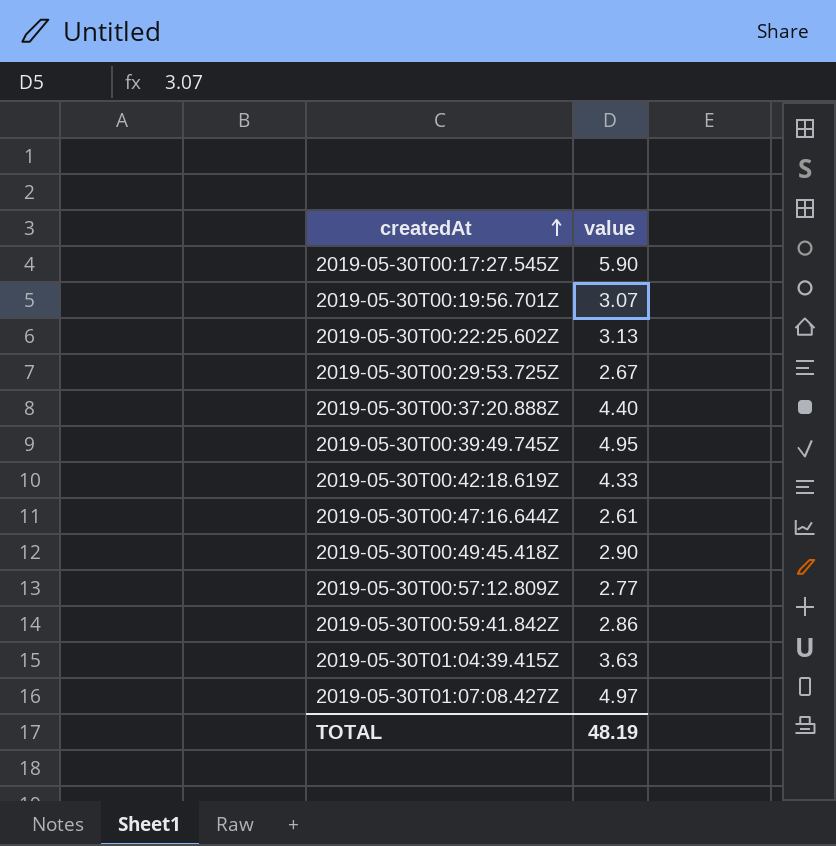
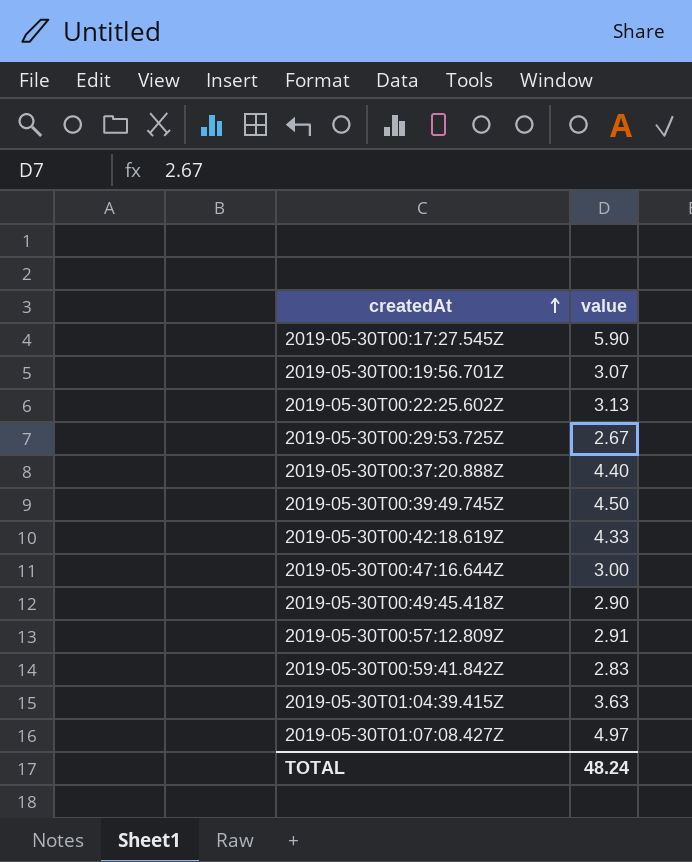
2019-05-30T00:39:49.745Z | value: 4.95 -> 4.50
2019-05-30T00:47:16.644Z | value: 2.61 -> 3.00
2019-05-30T00:57:12.809Z | value: 2.77 -> 2.91
2019-05-30T00:59:41.842Z | value: 2.86 -> 2.83
TOTAL | value: 48.19 -> 48.24

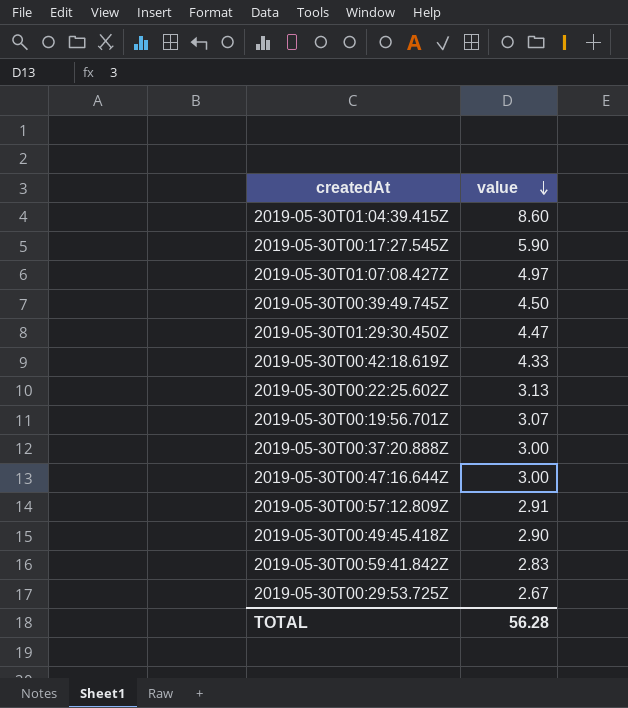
row order: createdAt ascending -> value descending
2019-05-30T01:04:39.415Z | value: 3.63 -> 8.60
row 2019-05-30T01:29:30.450Z: none -> 4.47
2019-05-30T00:37:20.888Z | value: 4.40 -> 3.00
TOTAL | value: 48.24 -> 56.28

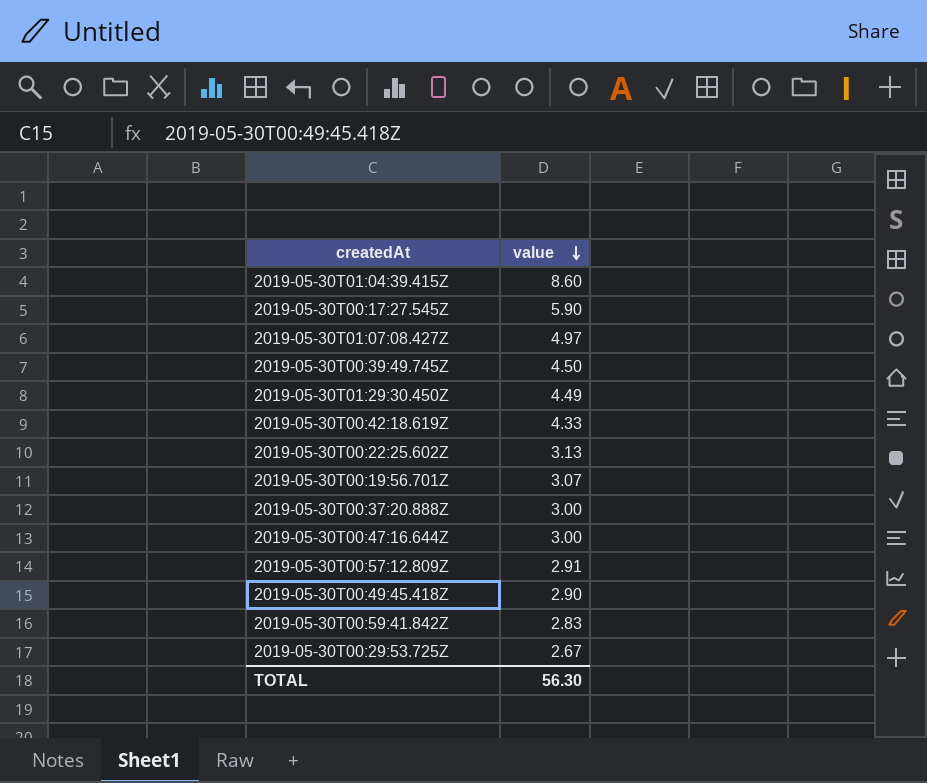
2019-05-30T01:29:30.450Z | value: 4.47 -> 4.49
TOTAL | value: 56.28 -> 56.30

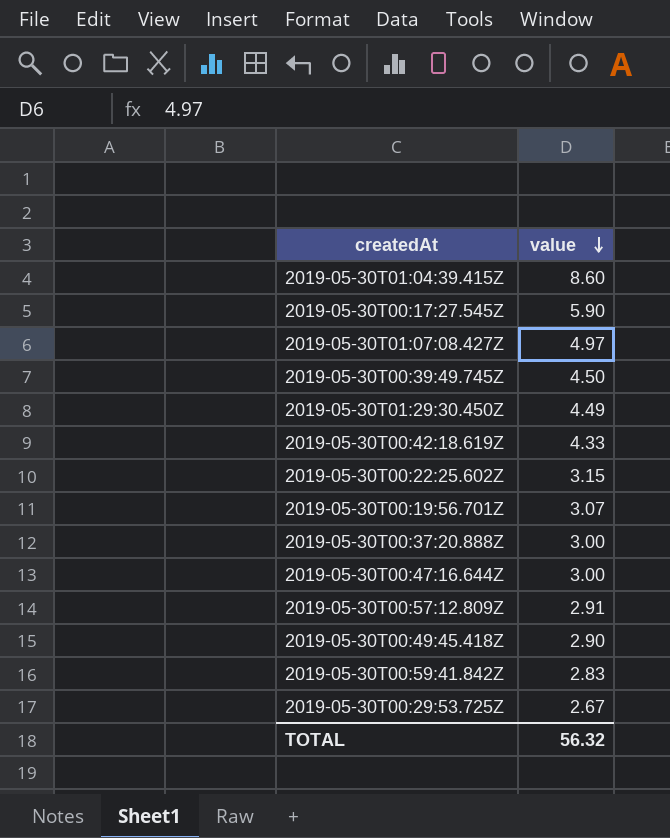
2019-05-30T00:22:25.602Z | value: 3.13 -> 3.15
TOTAL | value: 56.30 -> 56.32

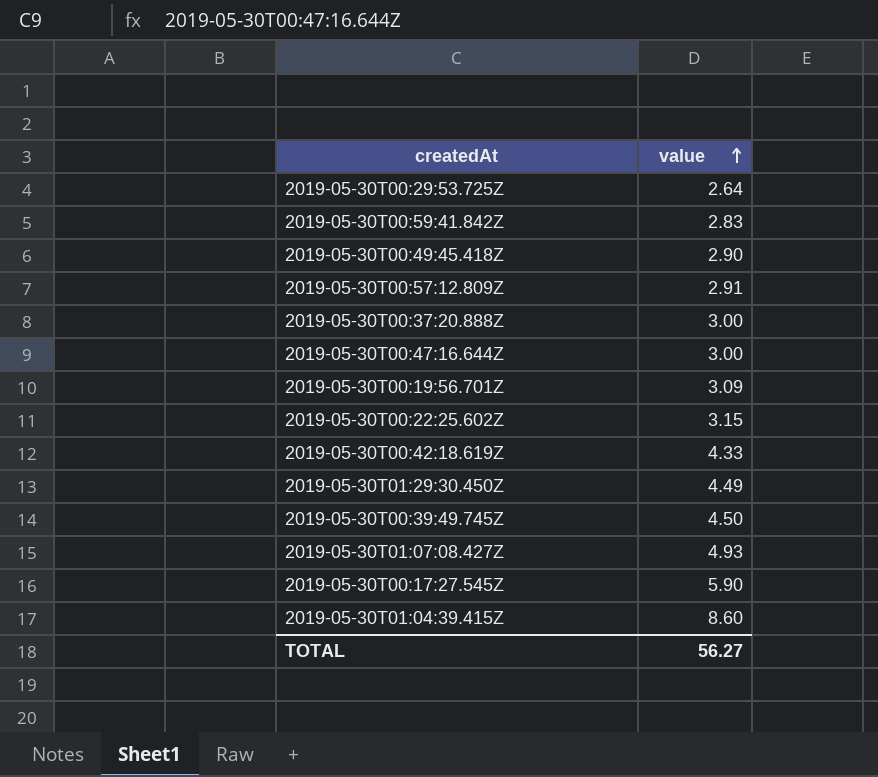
row order: value descending -> value ascending
2019-05-30T00:29:53.725Z | value: 2.67 -> 2.64
2019-05-30T00:19:56.701Z | value: 3.07 -> 3.09
2019-05-30T01:07:08.427Z | value: 4.97 -> 4.93
TOTAL | value: 56.32 -> 56.27

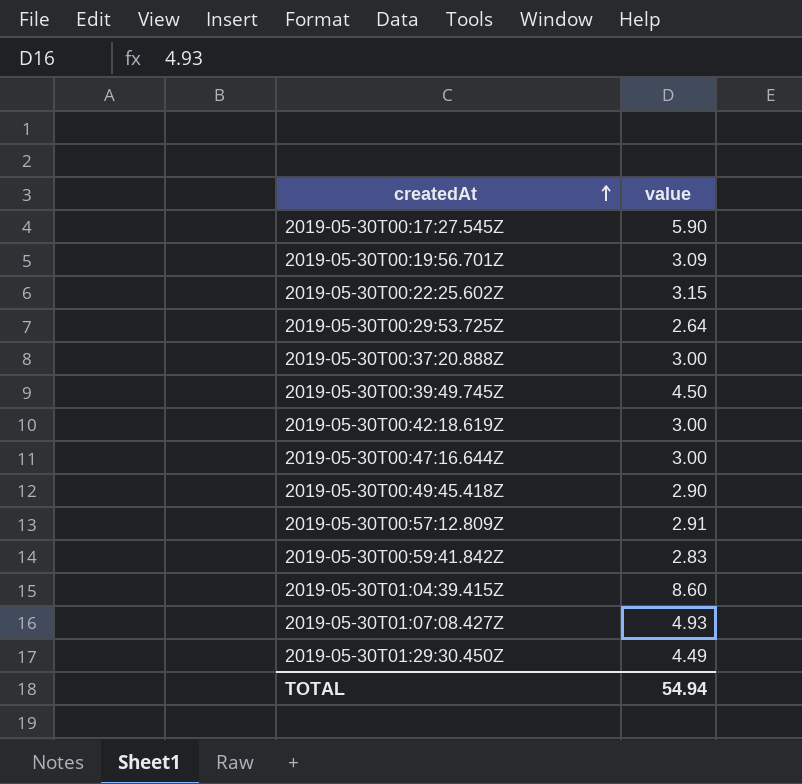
row order: value ascending -> createdAt ascending
2019-05-30T00:42:18.619Z | value: 4.33 -> 3.00
TOTAL | value: 56.27 -> 54.94

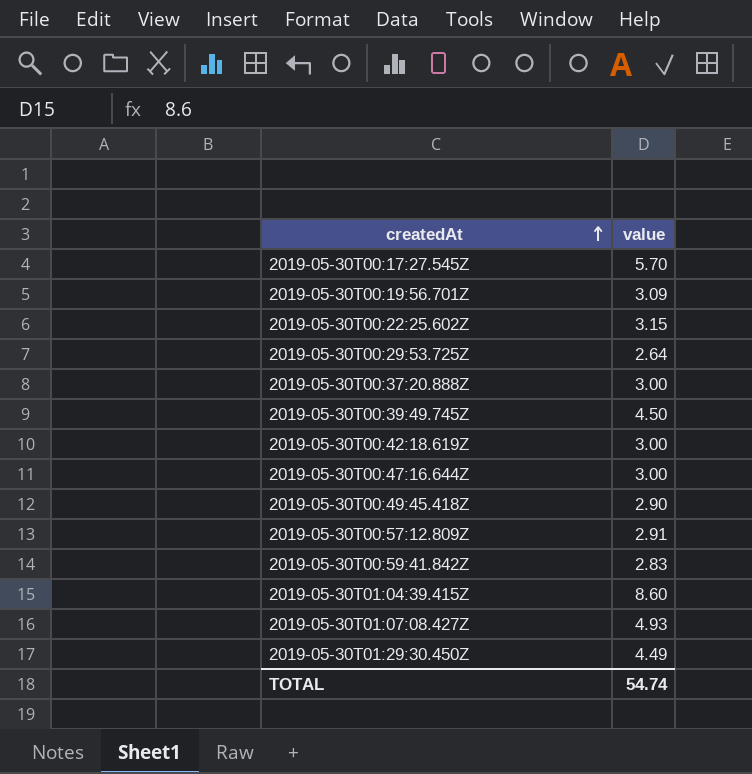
2019-05-30T00:17:27.545Z | value: 5.90 -> 5.70
TOTAL | value: 54.94 -> 54.74

